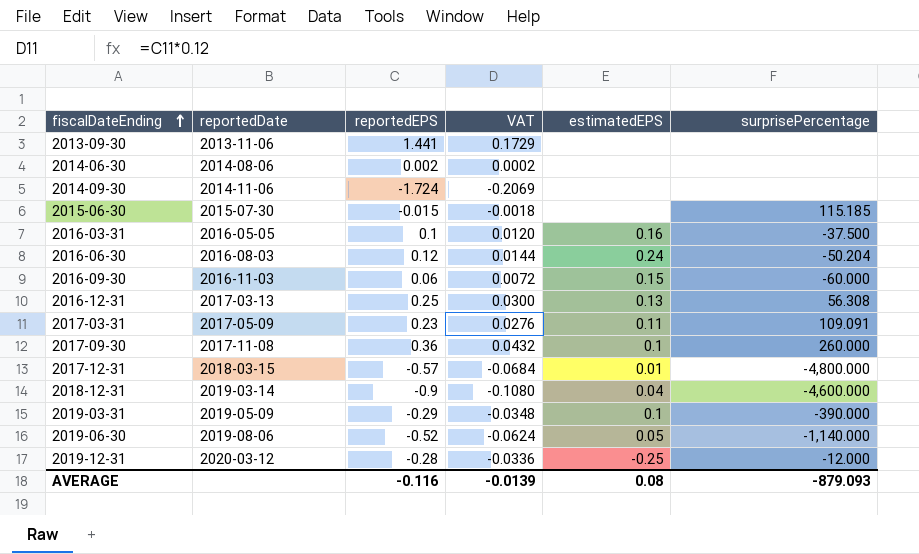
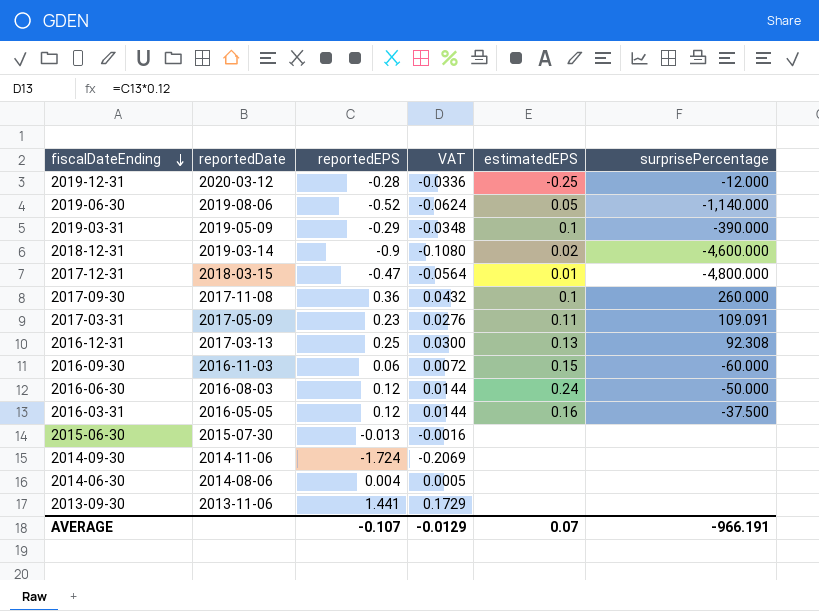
row order: fiscalDateEnding ascending -> fiscalDateEnding descending
2018-12-31 | estimatedEPS: 0.04 -> 0.02
2017-12-31 | reportedEPS: -0.57 -> -0.47
2017-12-31 | VAT: -0.0684 -> -0.0564
2016-12-31 | surprisePercentage: 56.308 -> 92.308
2016-06-30 | surprisePercentage: -50.204 -> -50.000
2016-03-31 | reportedEPS: 0.1 -> 0.12
2016-03-31 | VAT: 0.0120 -> 0.0144
2015-06-30 | reportedEPS: -0.015 -> -0.013
2015-06-30 | VAT: -0.0018 -> -0.0016
2015-06-30 | surprisePercentage: 115.185 -> none
2014-06-30 | reportedEPS: 0.002 -> 0.004
2014-06-30 | VAT: 0.0002 -> 0.0005
AVERAGE | reportedEPS: -0.116 -> -0.107
AVERAGE | VAT: -0.0139 -> -0.0129
AVERAGE | estimatedEPS: 0.08 -> 0.07
AVERAGE | surprisePercentage: -879.093 -> -966.191

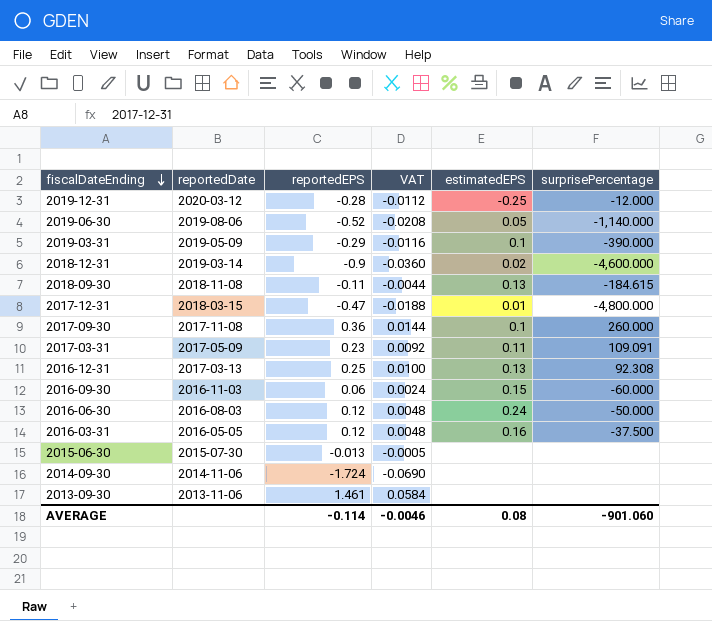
column VAT | formula: [reportedEPS] * 0.12 -> [reportedEPS] * 0.04
row 2014-06-30: 2014-08-06 | 0.004 | 0.0005 | none | none -> none
row 2018-09-30: none -> 2018-11-08 | -0.11 | -0.0044 | 0.13 | -184.615
2013-09-30 | reportedEPS: 1.441 -> 1.461
AVERAGE | reportedEPS: -0.107 -> -0.114
AVERAGE | VAT: -0.0129 -> -0.0046
AVERAGE | estimatedEPS: 0.07 -> 0.08
AVERAGE | surprisePercentage: -966.191 -> -901.060

